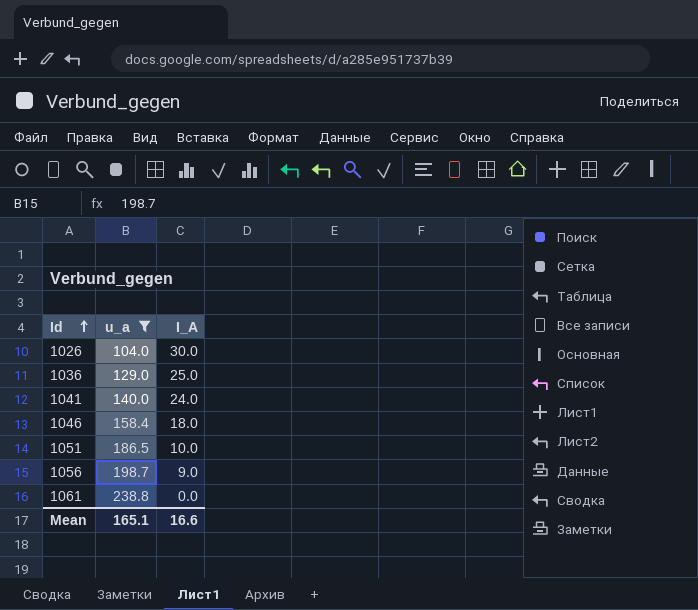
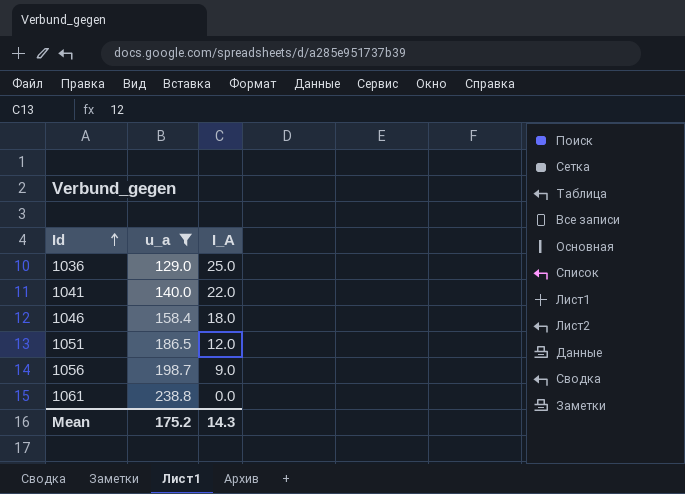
row 1026: 104.0 | 30.0 -> none
1041 | I_A: 24.0 -> 22.0
1051 | I_A: 10.0 -> 12.0
Mean | u_a: 165.1 -> 175.2
Mean | I_A: 16.6 -> 14.3

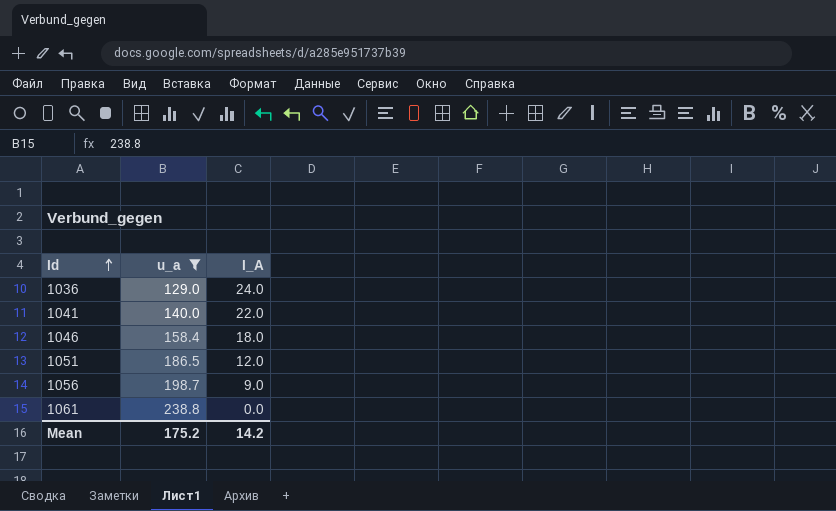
1036 | I_A: 25.0 -> 24.0
Mean | I_A: 14.3 -> 14.2

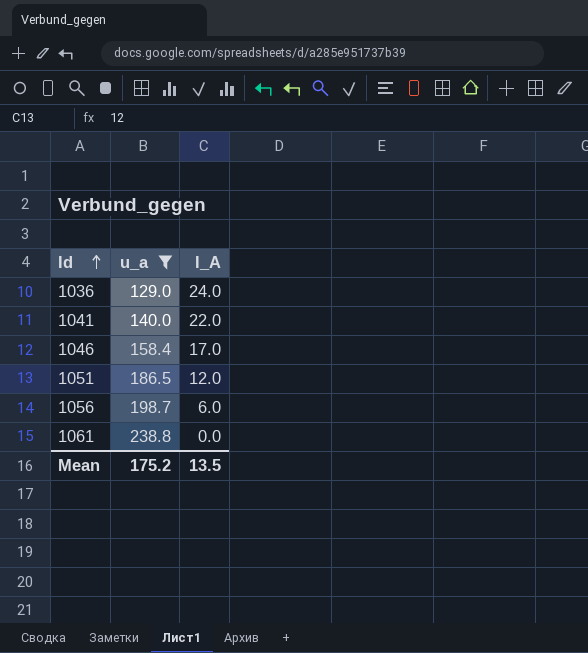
1046 | I_A: 18.0 -> 17.0
1056 | I_A: 9.0 -> 6.0
Mean | I_A: 14.2 -> 13.5

